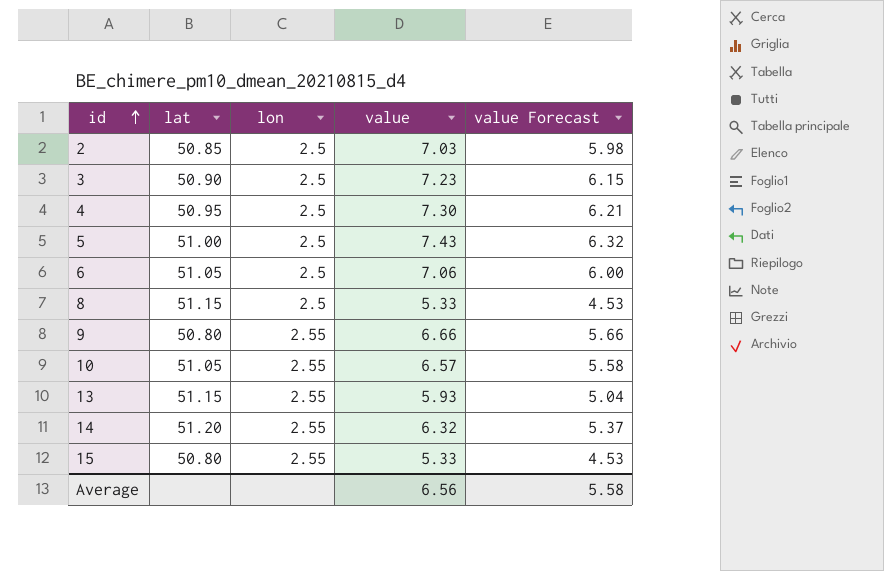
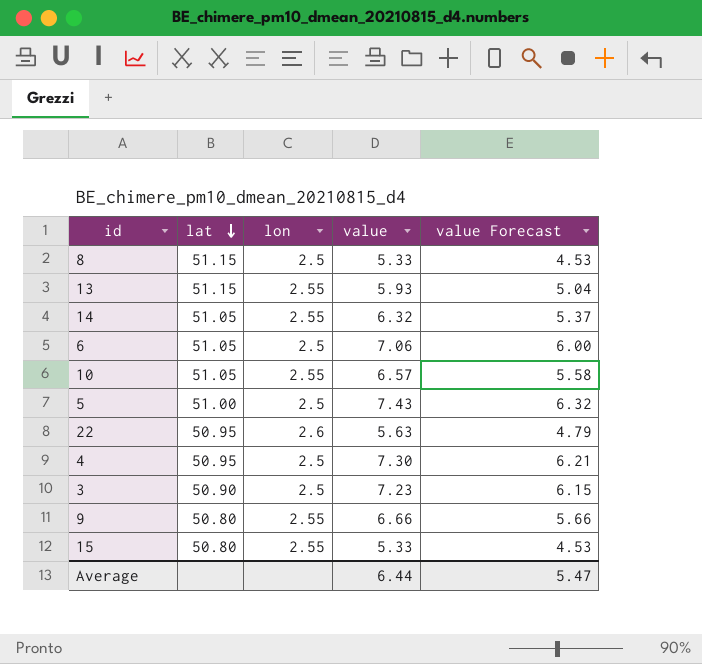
row order: id ascending -> lat descending
row 2: 50.85 | 2.5 | 7.03 | 5.98 -> none
14 | lat: 51.20 -> 51.05
row 22: none -> 50.95 | 2.6 | 5.63 | 4.79
Average | value: 6.56 -> 6.44
Average | value Forecast: 5.58 -> 5.47

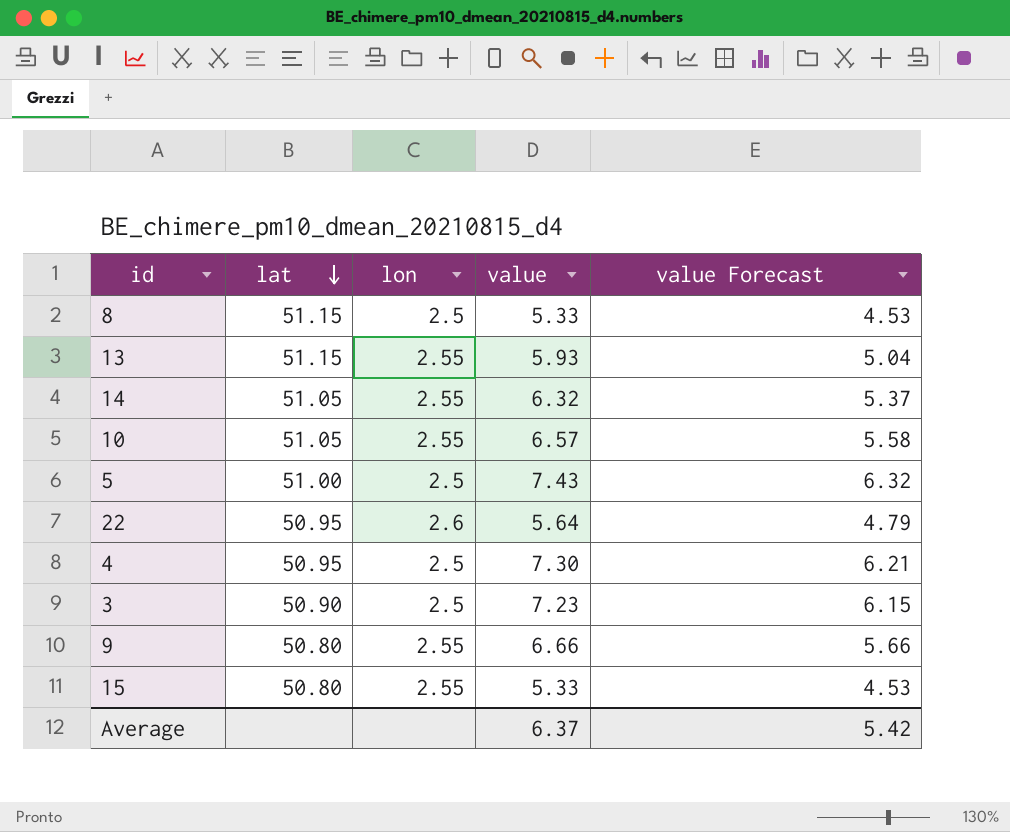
row 6: 51.05 | 2.5 | 7.06 | 6.00 -> none
22 | value: 5.63 -> 5.64
Average | value: 6.44 -> 6.37
Average | value Forecast: 5.47 -> 5.42

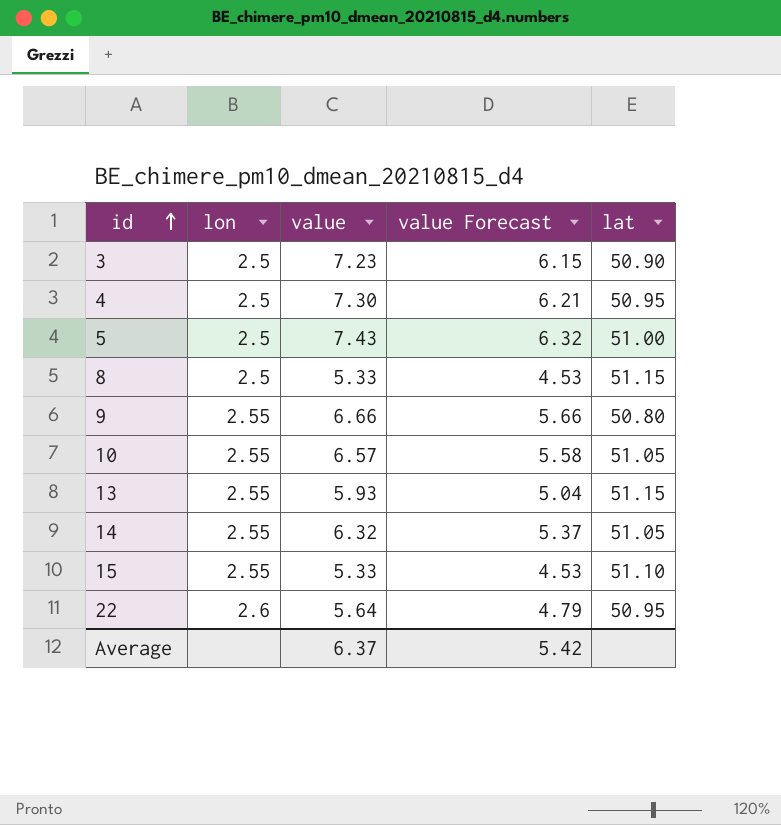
row order: lat descending -> id ascending
column lat | position: 2 -> 5
15 | lat: 50.80 -> 51.10

